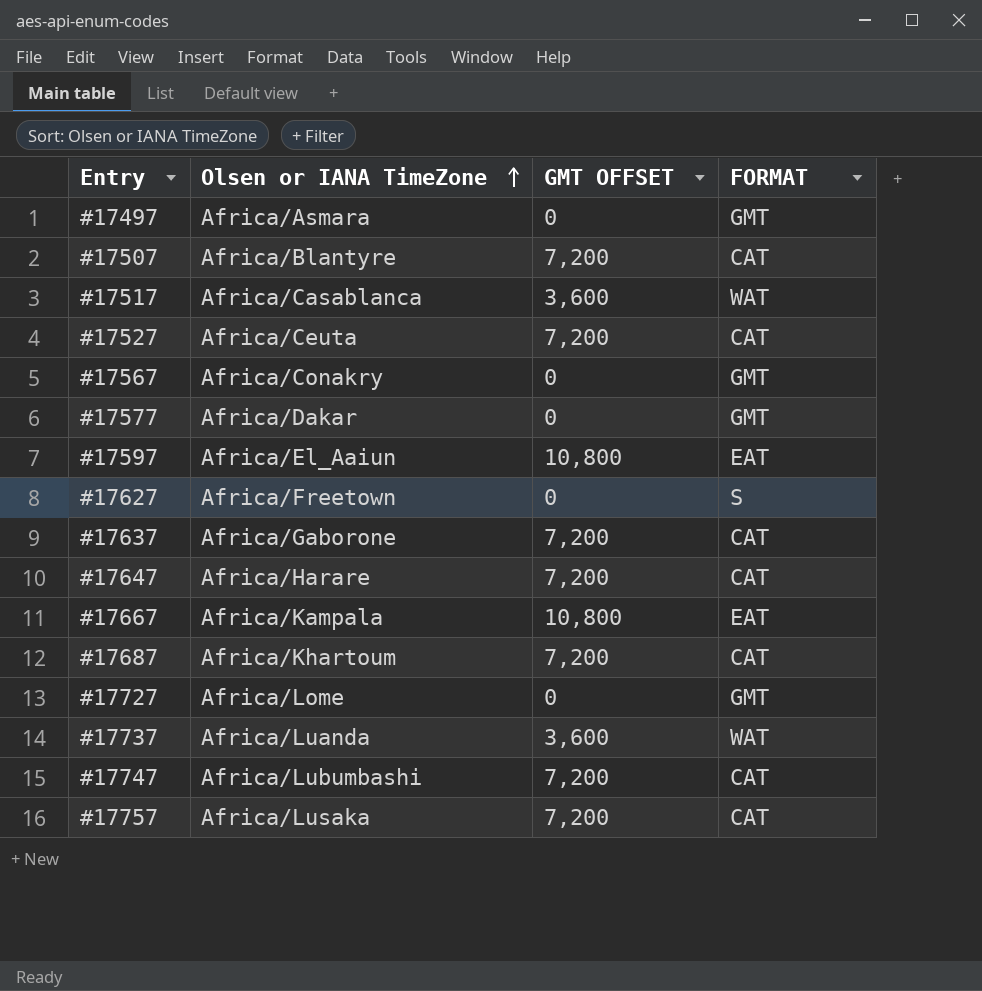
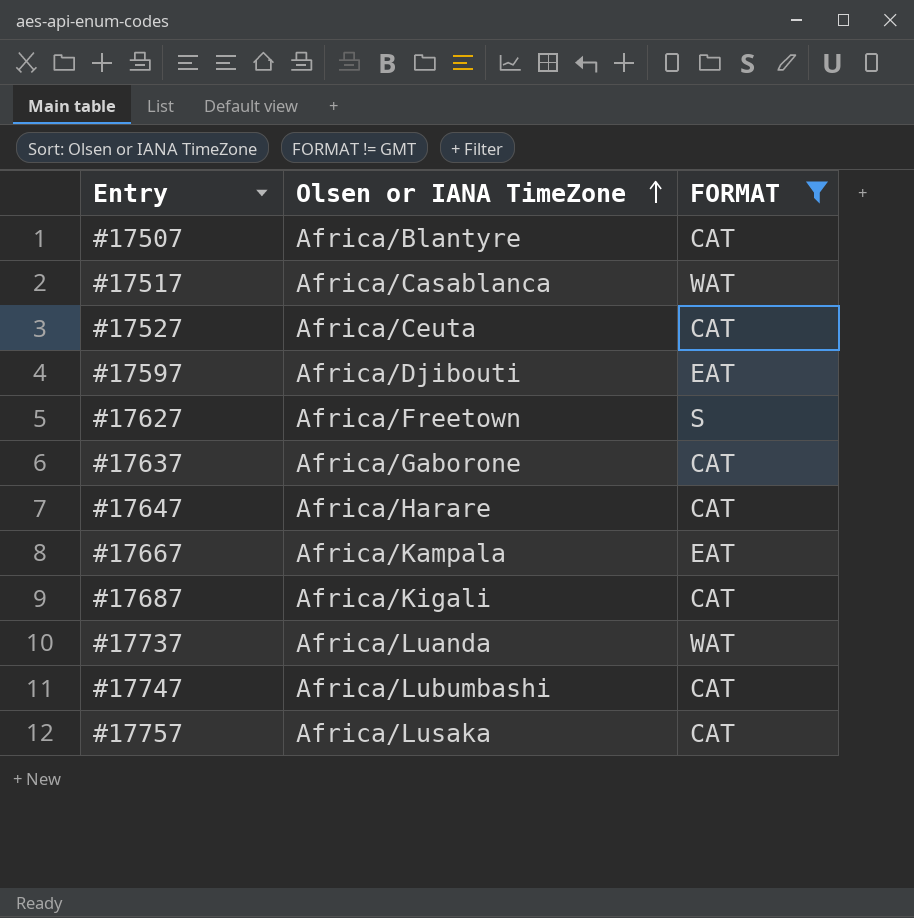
filter: none -> FORMAT != GMT
column GMT OFFSET | position: 3 -> none
#17597 | Olsen or IANA TimeZone: Africa/El_Aaiun -> Africa/Djibouti
#17687 | Olsen or IANA TimeZone: Africa/Khartoum -> Africa/Kigali

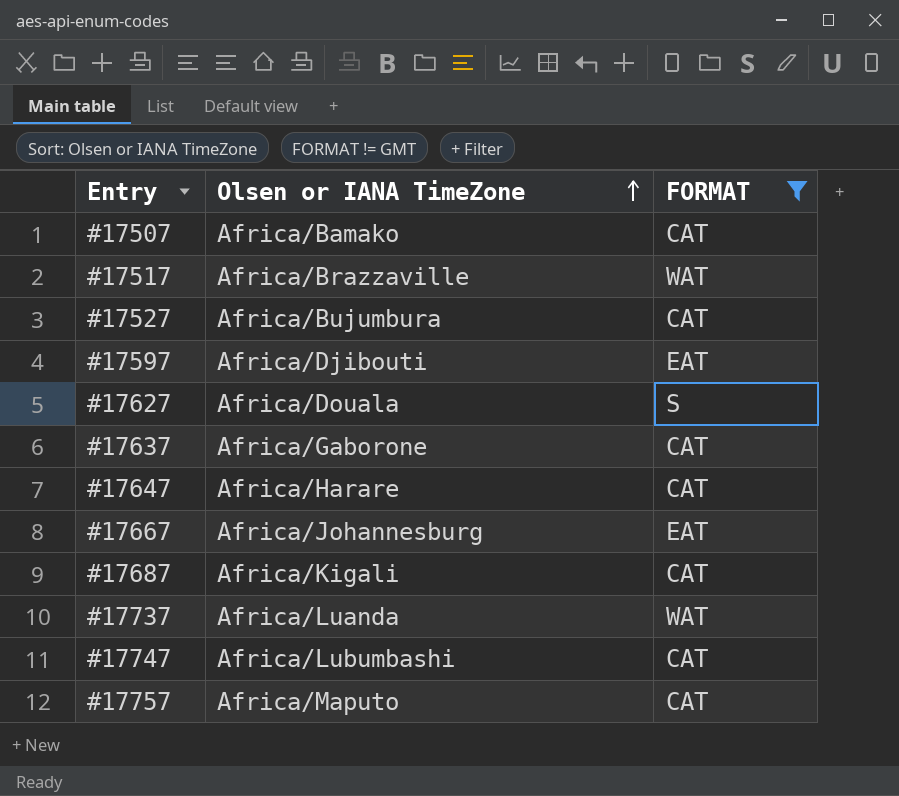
#17507 | Olsen or IANA TimeZone: Africa/Blantyre -> Africa/Bamako
#17517 | Olsen or IANA TimeZone: Africa/Casablanca -> Africa/Brazzaville
#17527 | Olsen or IANA TimeZone: Africa/Ceuta -> Africa/Bujumbura
#17627 | Olsen or IANA TimeZone: Africa/Freetown -> Africa/Douala
#17667 | Olsen or IANA TimeZone: Africa/Kampala -> Africa/Johannesburg
#17757 | Olsen or IANA TimeZone: Africa/Lusaka -> Africa/Maputo

